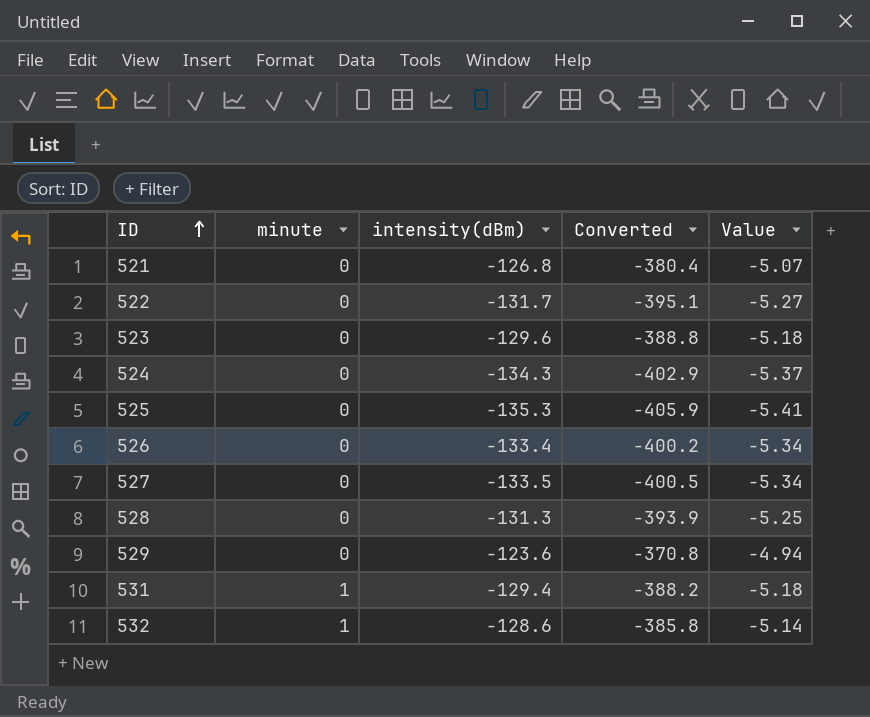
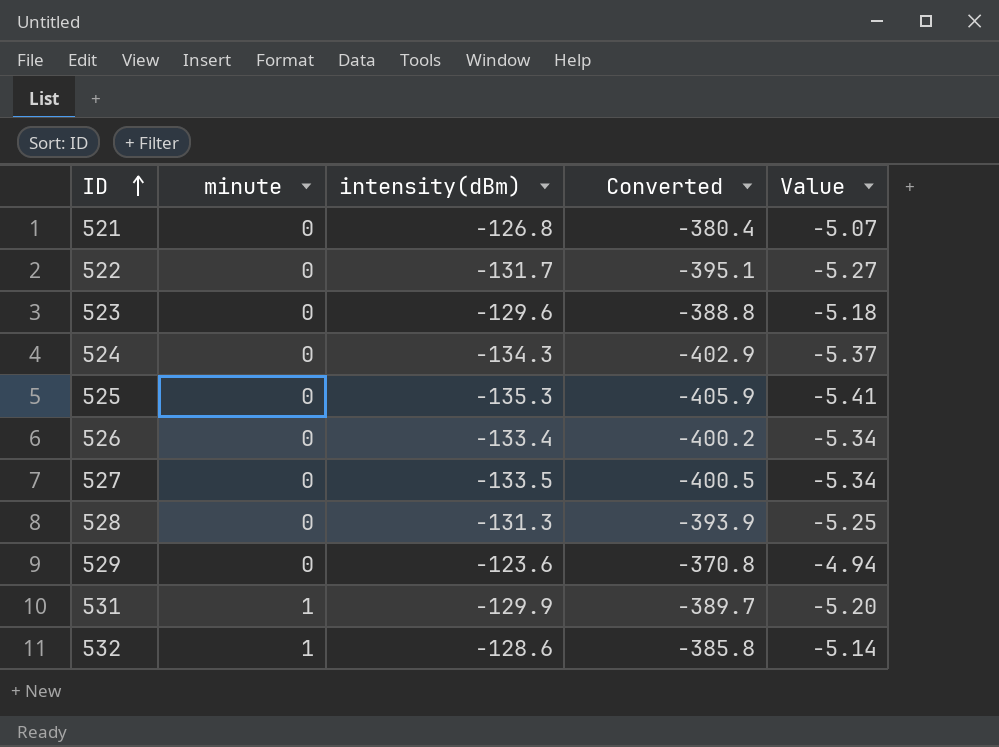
531 | intensity(dBm): -129.4 -> -129.9
531 | Converted: -388.2 -> -389.7
531 | Value: -5.18 -> -5.20

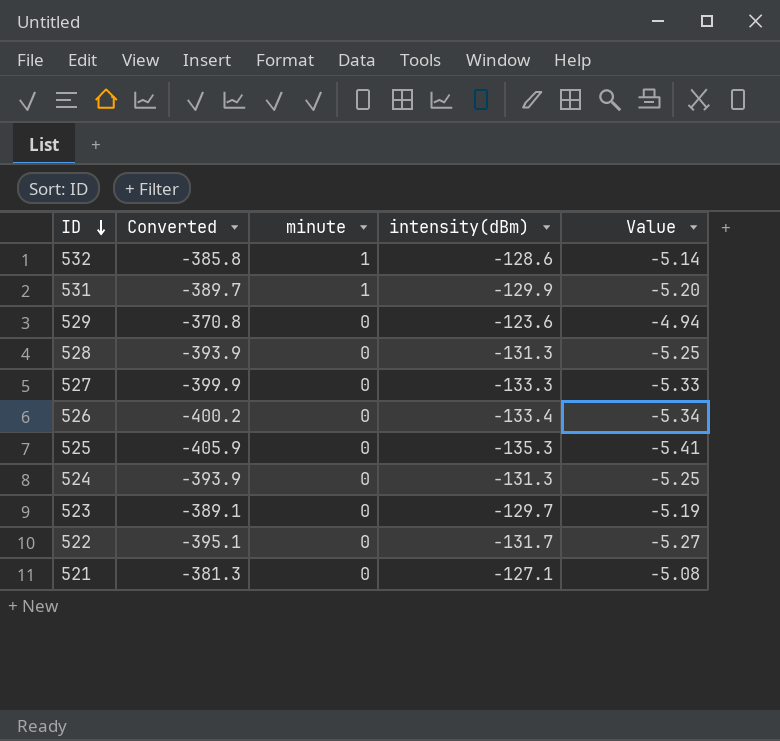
row order: ID ascending -> ID descending
column Converted | position: 4 -> 2
527 | Converted: -400.5 -> -399.9
527 | intensity(dBm): -133.5 -> -133.3
527 | Value: -5.34 -> -5.33
524 | Converted: -402.9 -> -393.9
524 | intensity(dBm): -134.3 -> -131.3
524 | Value: -5.37 -> -5.25
523 | Converted: -388.8 -> -389.1
523 | intensity(dBm): -129.6 -> -129.7
523 | Value: -5.18 -> -5.19
521 | Converted: -380.4 -> -381.3
521 | intensity(dBm): -126.8 -> -127.1
521 | Value: -5.07 -> -5.08

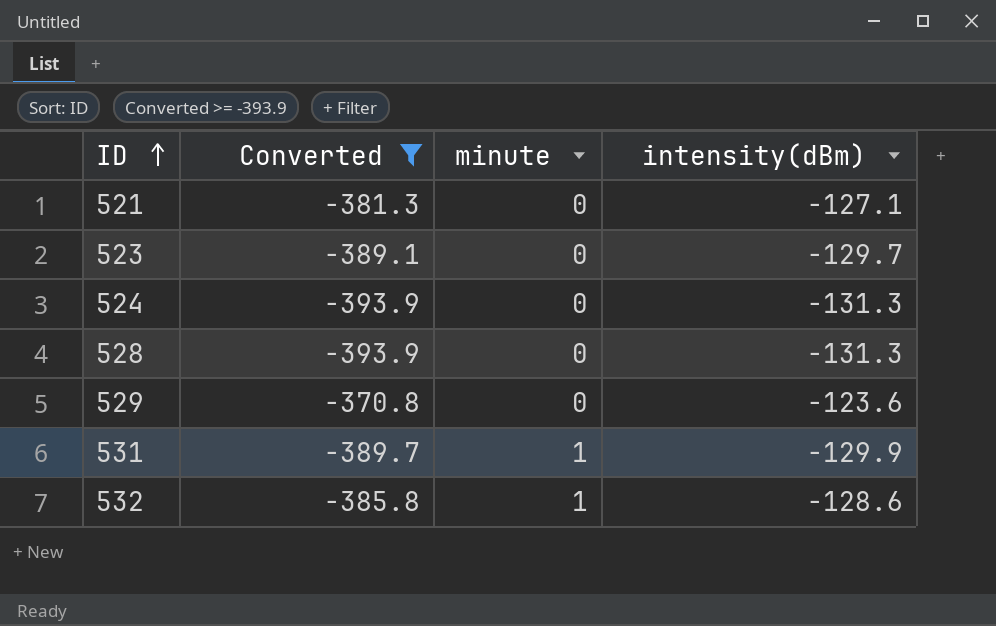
filter: none -> Converted >= -393.9
row order: ID descending -> ID ascending
column Value | formula: [intensity(dBm)] * 0.04 -> none

